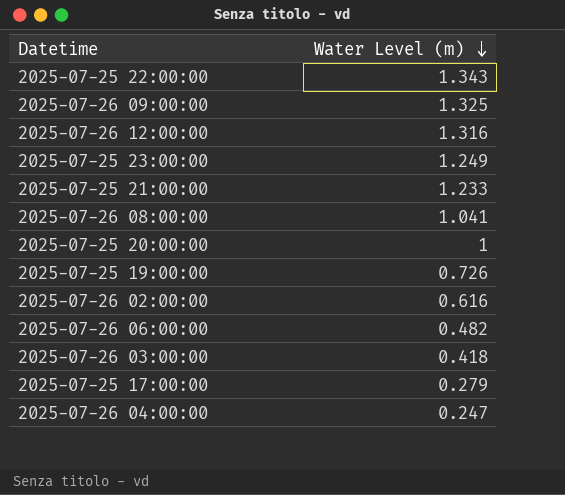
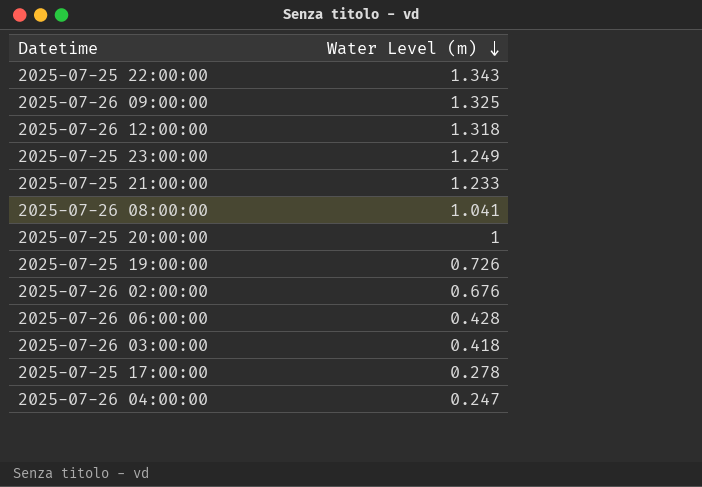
2025-07-26 12:00:00 | Water Level (m): 1.316 -> 1.318
2025-07-26 02:00:00 | Water Level (m): 0.616 -> 0.676
2025-07-26 06:00:00 | Water Level (m): 0.482 -> 0.428
2025-07-25 17:00:00 | Water Level (m): 0.279 -> 0.278

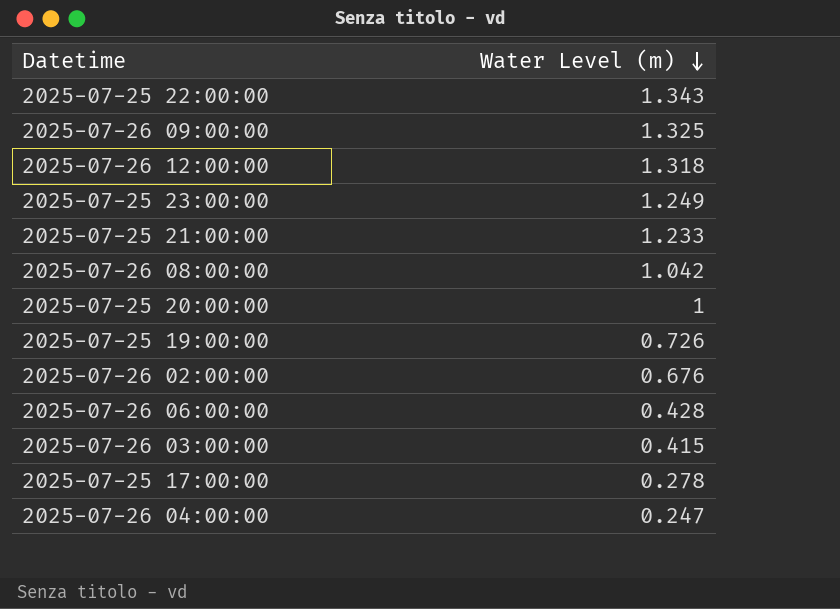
2025-07-26 08:00:00 | Water Level (m): 1.041 -> 1.042
2025-07-26 03:00:00 | Water Level (m): 0.418 -> 0.415

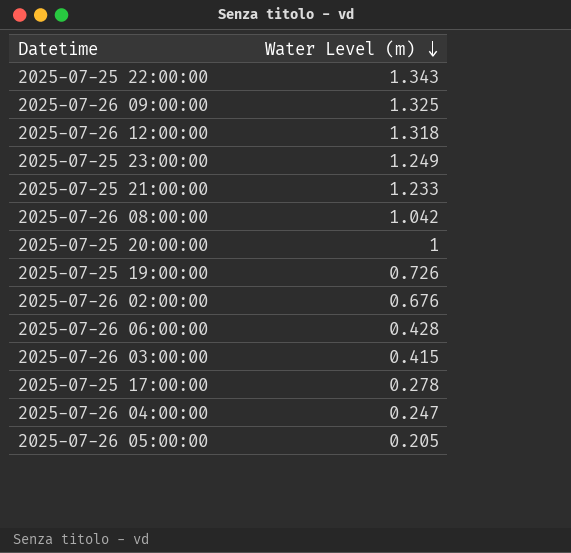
row 2025-07-26 05:00:00: none -> 0.205

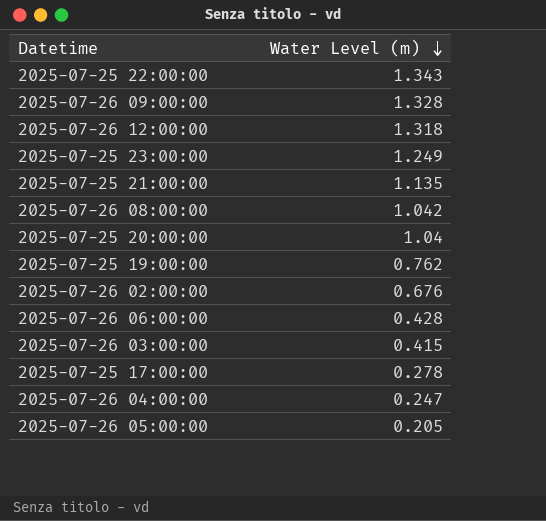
2025-07-26 09:00:00 | Water Level (m): 1.325 -> 1.328
2025-07-25 21:00:00 | Water Level (m): 1.233 -> 1.135
2025-07-25 20:00:00 | Water Level (m): 1 -> 1.04
2025-07-25 19:00:00 | Water Level (m): 0.726 -> 0.762

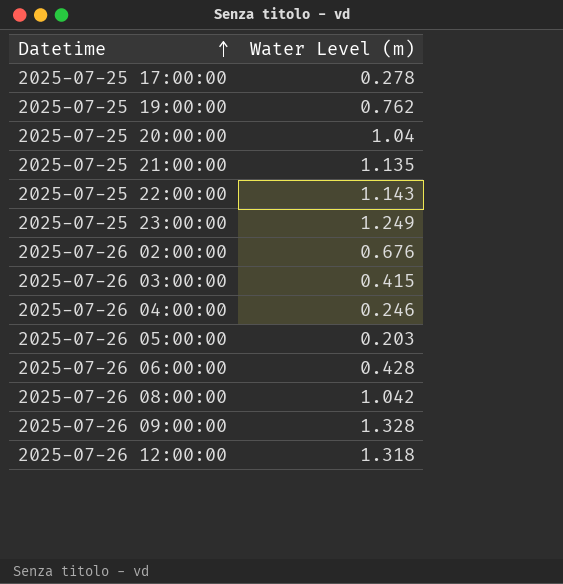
row order: Water Level (m) descending -> Datetime ascending
2025-07-25 22:00:00 | Water Level (m): 1.343 -> 1.143
2025-07-26 04:00:00 | Water Level (m): 0.247 -> 0.246
2025-07-26 05:00:00 | Water Level (m): 0.205 -> 0.203

